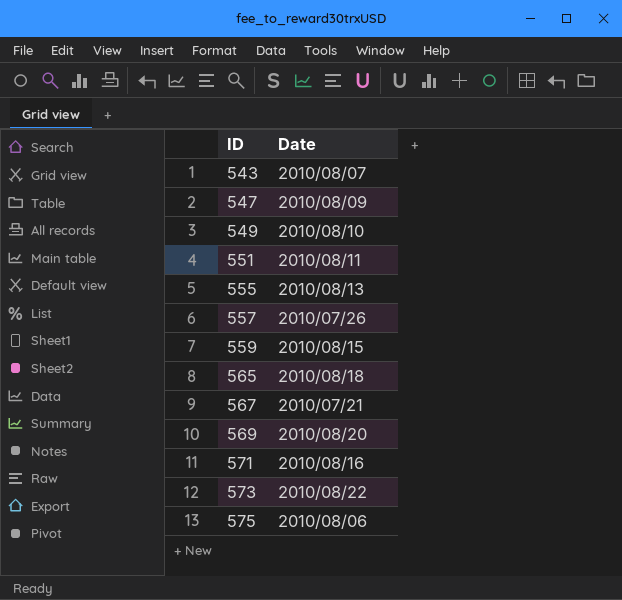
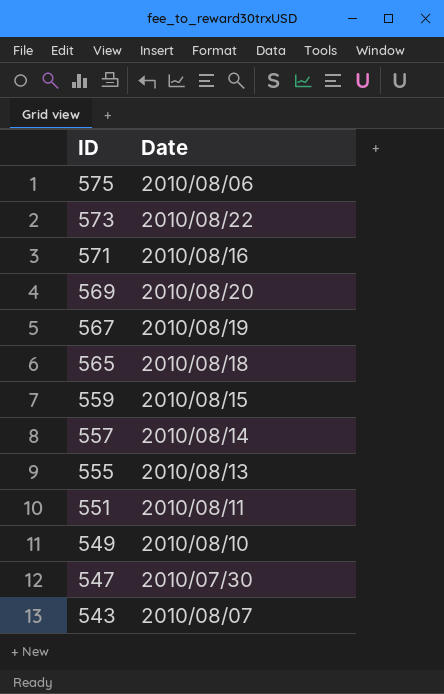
row order: ID ascending -> ID descending
567 | Date: 2010/07/21 -> 2010/08/19
557 | Date: 2010/07/26 -> 2010/08/14
547 | Date: 2010/08/09 -> 2010/07/30

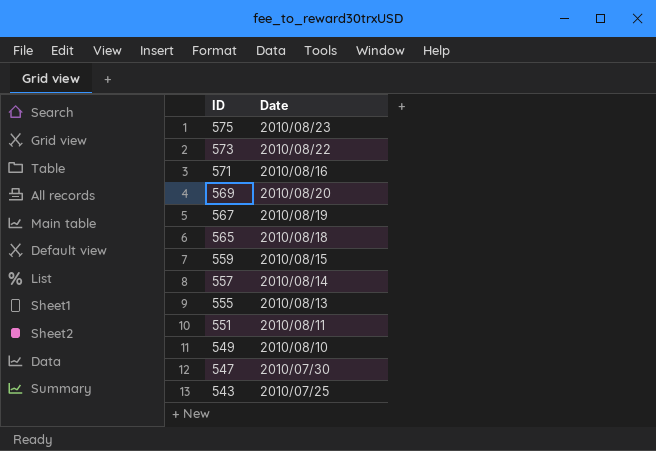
575 | Date: 2010/08/06 -> 2010/08/23
543 | Date: 2010/08/07 -> 2010/07/25

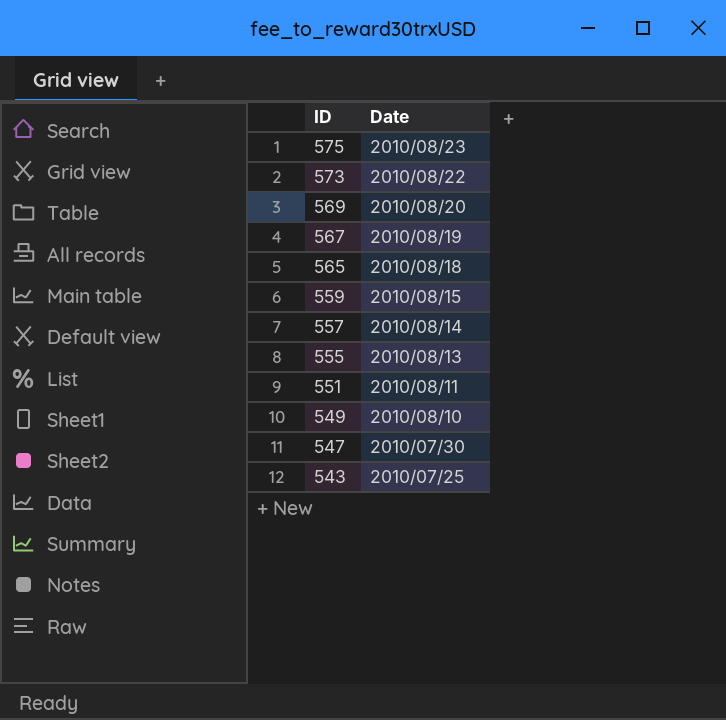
row 571: 2010/08/16 -> none

